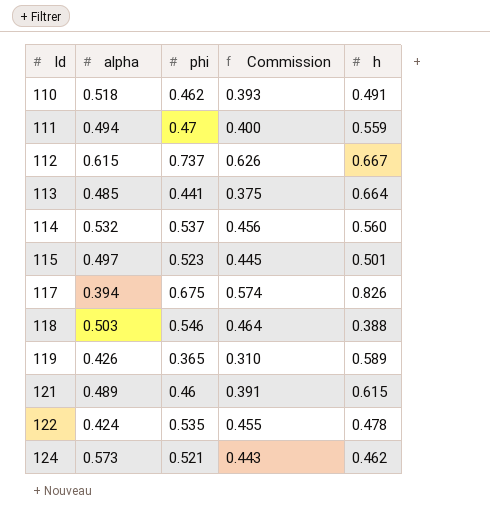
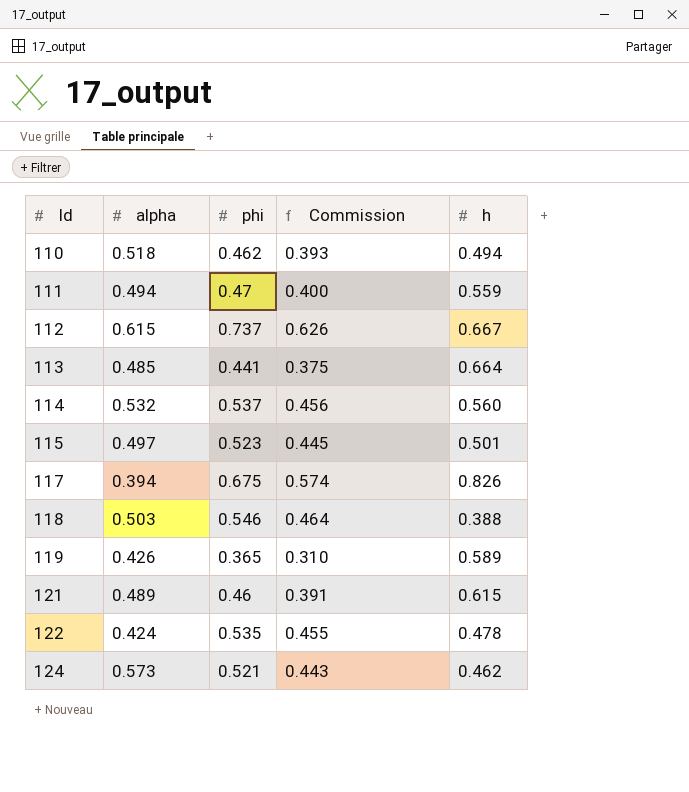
110 | h: 0.491 -> 0.494

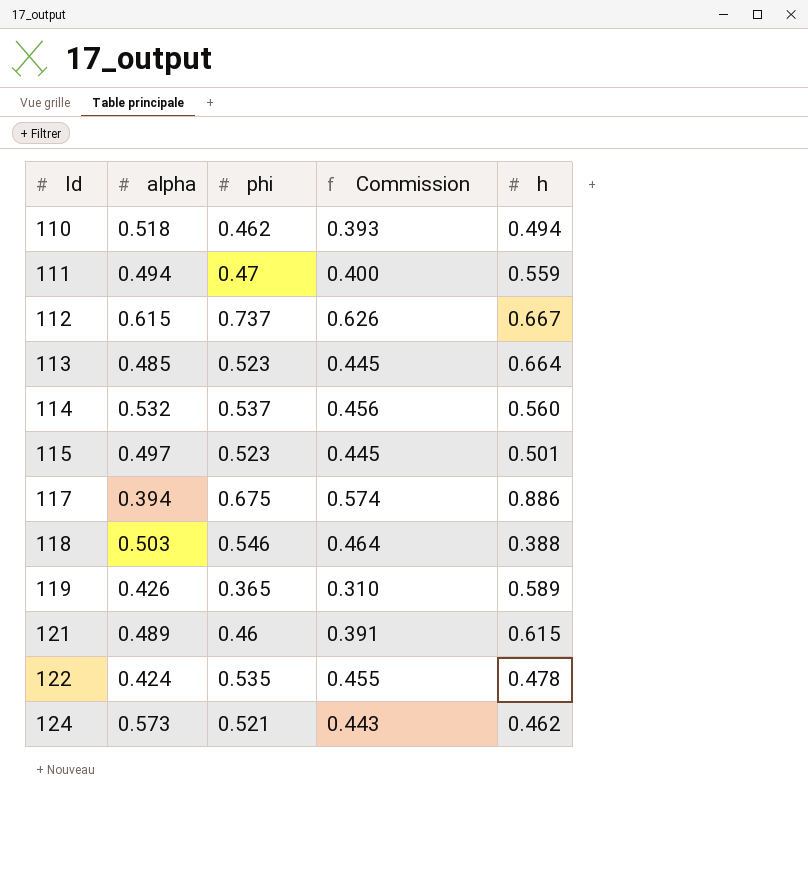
113 | phi: 0.441 -> 0.523
113 | Commission: 0.375 -> 0.445
117 | h: 0.826 -> 0.886

